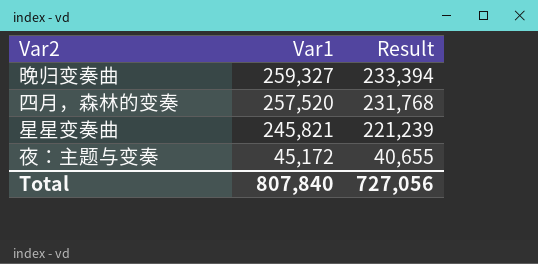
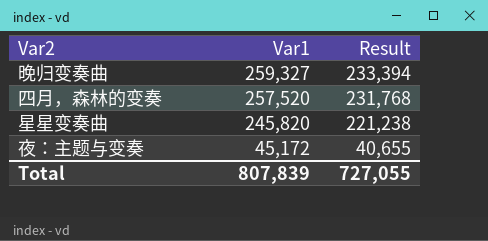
星星变奏曲 | Var1: 245,821 -> 245,820
星星变奏曲 | Result: 221,239 -> 221,238
Total | Var1: 807,840 -> 807,839
Total | Result: 727,056 -> 727,055

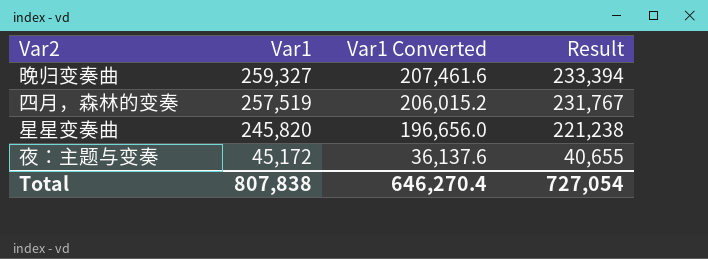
column Var1 Converted | formula: none -> [Var1] * 0.8
四月，森林的变奏 | Var1: 257,520 -> 257,519
四月，森林的变奏 | Result: 231,768 -> 231,767
Total | Var1: 807,839 -> 807,838
Total | Result: 727,055 -> 727,054

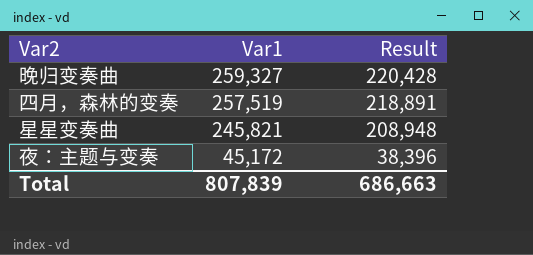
column Var1 Converted | formula: [Var1] * 0.8 -> none
column Result | formula: [Var1] * 0.9 -> [Var1] * 0.85
星星变奏曲 | Var1: 245,820 -> 245,821
Total | Var1: 807,838 -> 807,839
Total | Result: 727,054 -> 686,663

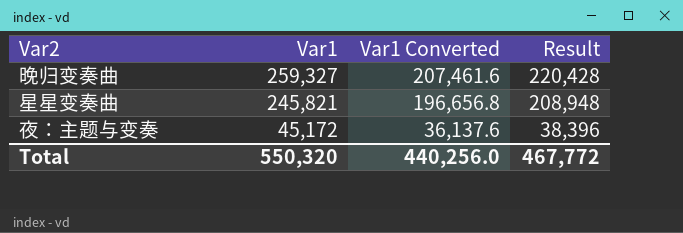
column Var1 Converted | formula: none -> [Var1] * 0.8
row 四月，森林的变奏: 257,519 | 218,891 -> none
Total | Var1: 807,839 -> 550,320
Total | Result: 686,663 -> 467,772

